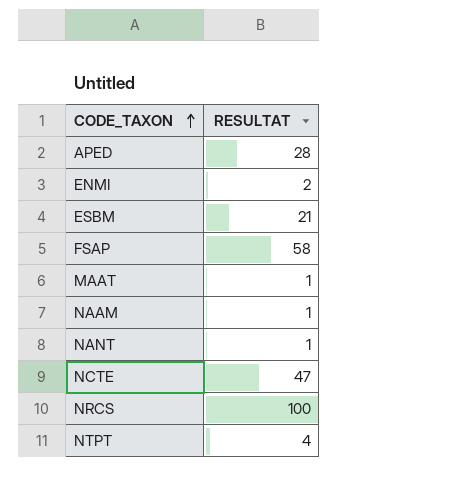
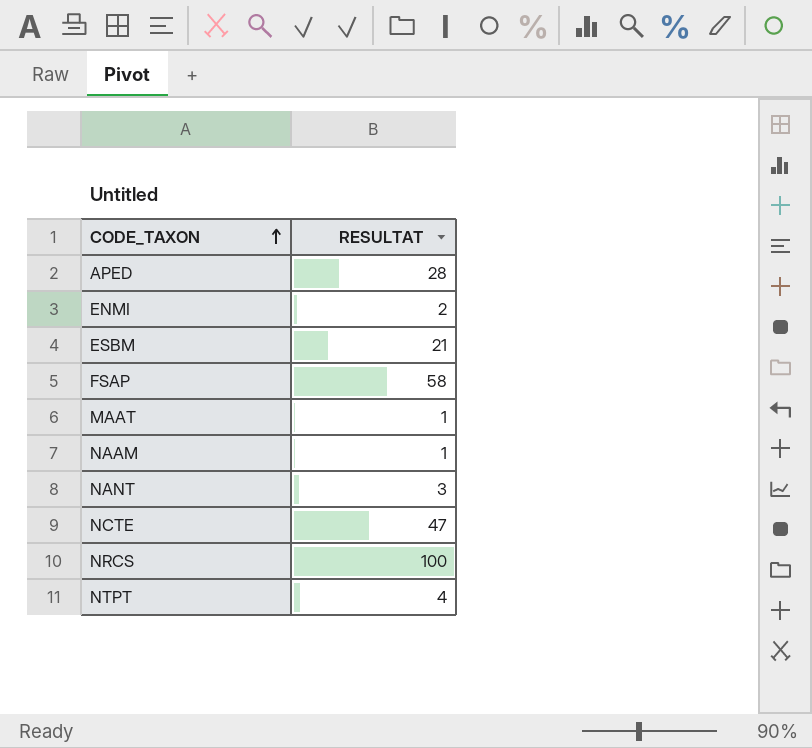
NANT | RESULTAT: 1 -> 3

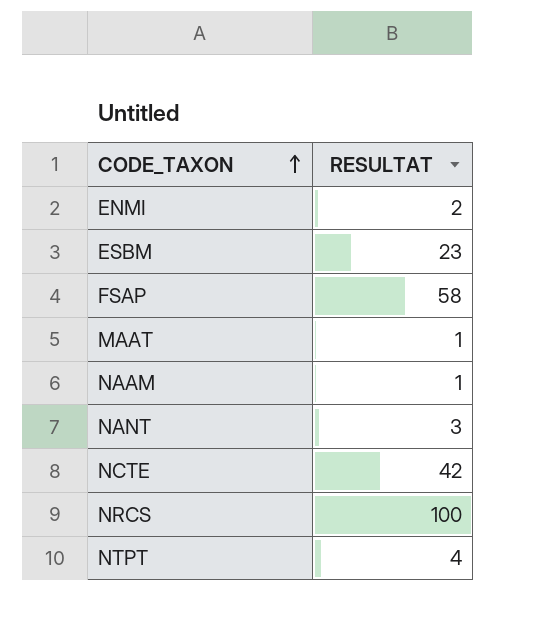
row APED: 28 -> none
ESBM | RESULTAT: 21 -> 23
NCTE | RESULTAT: 47 -> 42

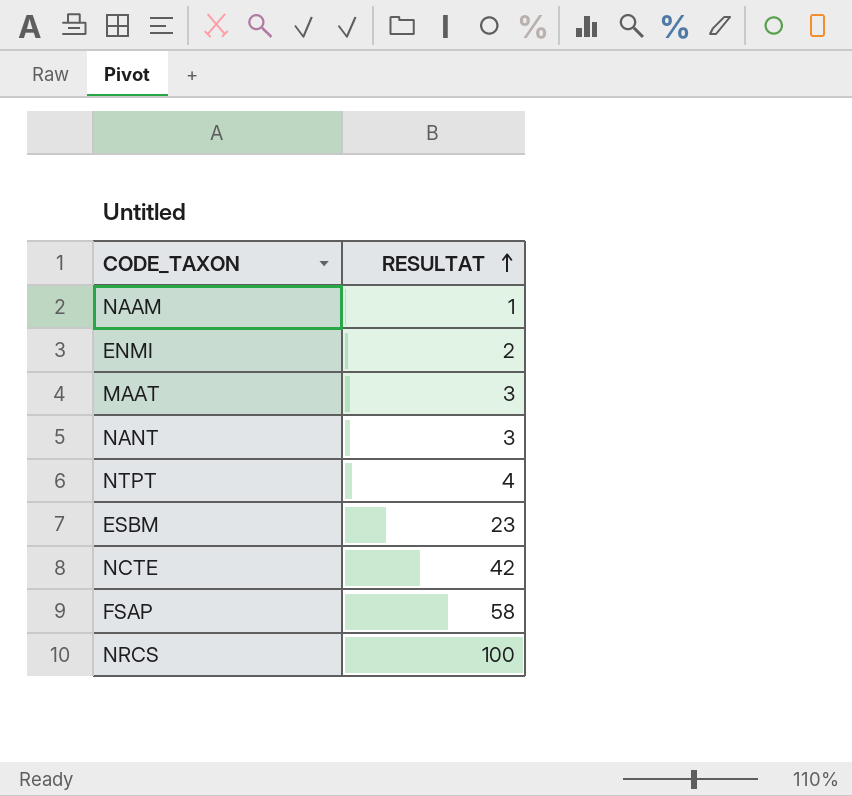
row order: CODE_TAXON ascending -> RESULTAT ascending
MAAT | RESULTAT: 1 -> 3

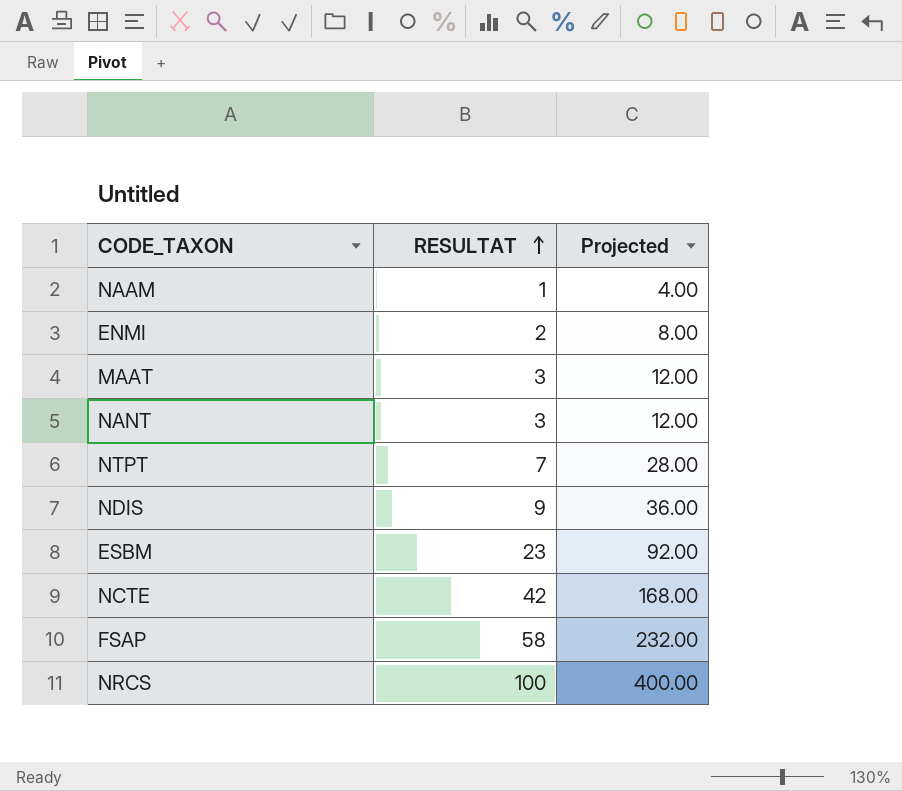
column Projected | formula: none -> [RESULTAT] * 4
NTPT | RESULTAT: 4 -> 7
row NDIS: none -> 9 | 36.00

